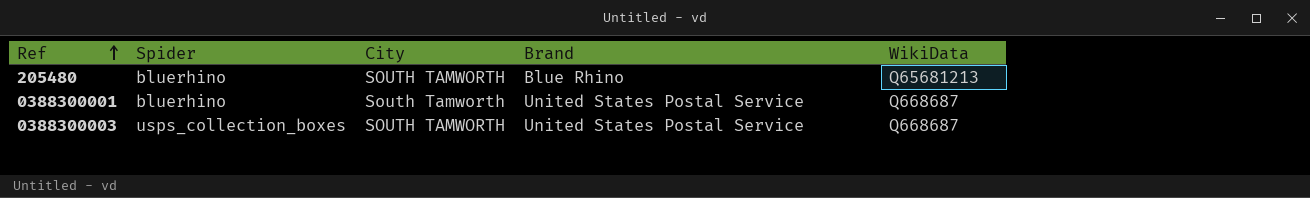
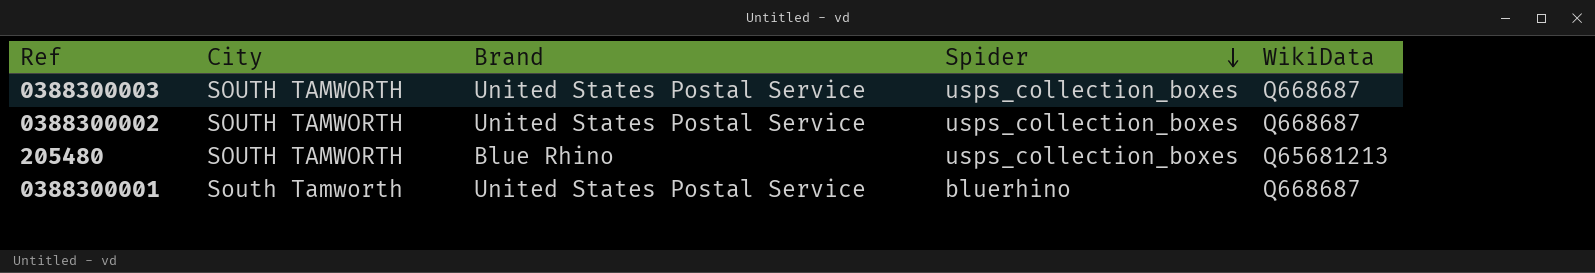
row order: Ref ascending -> Spider descending
column Spider | position: 2 -> 4
row 0388300002: none -> SOUTH TAMWORTH | United States Postal Service | usps_collection_boxes | Q668687
205480 | Spider: bluerhino -> usps_collection_boxes

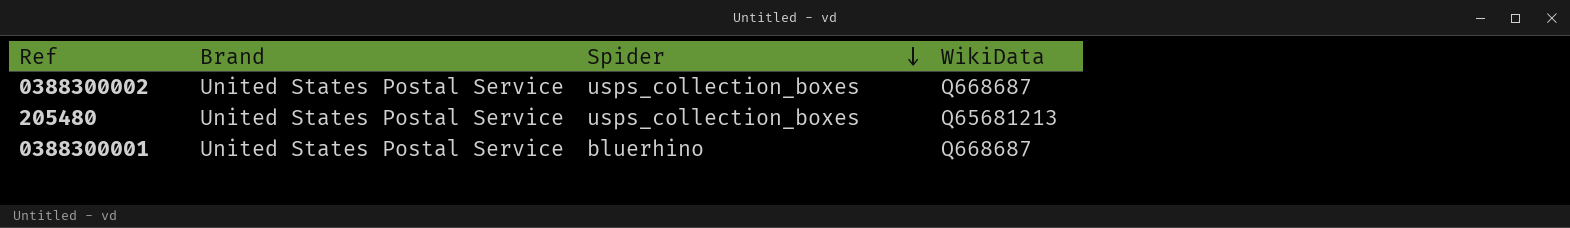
column City | position: 2 -> none
row 0388300003: SOUTH TAMWORTH | United States Postal Service | usps_collection_boxes | Q668687 -> none
205480 | Brand: Blue Rhino -> United States Postal Service

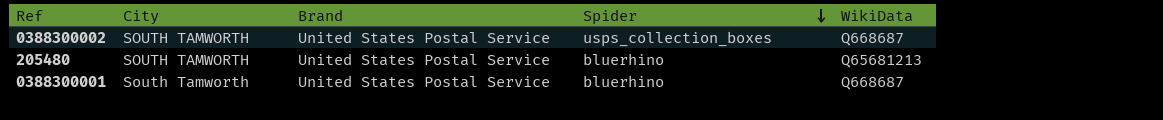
column City | position: none -> 2
205480 | Spider: usps_collection_boxes -> bluerhino

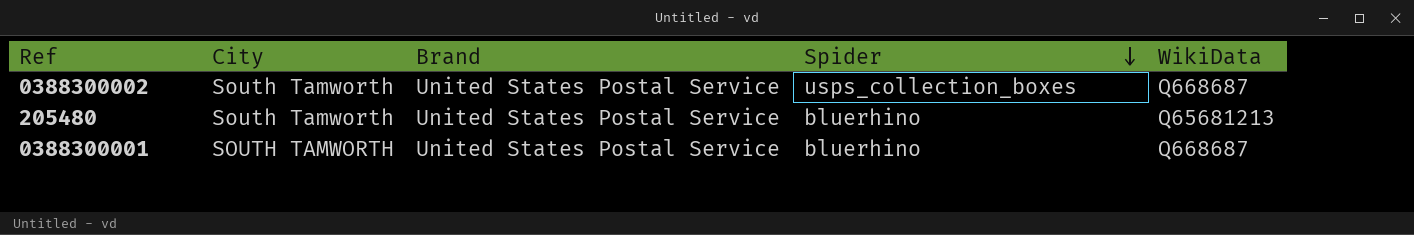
0388300002 | City: SOUTH TAMWORTH -> South Tamworth
205480 | City: SOUTH TAMWORTH -> South Tamworth
0388300001 | City: South Tamworth -> SOUTH TAMWORTH

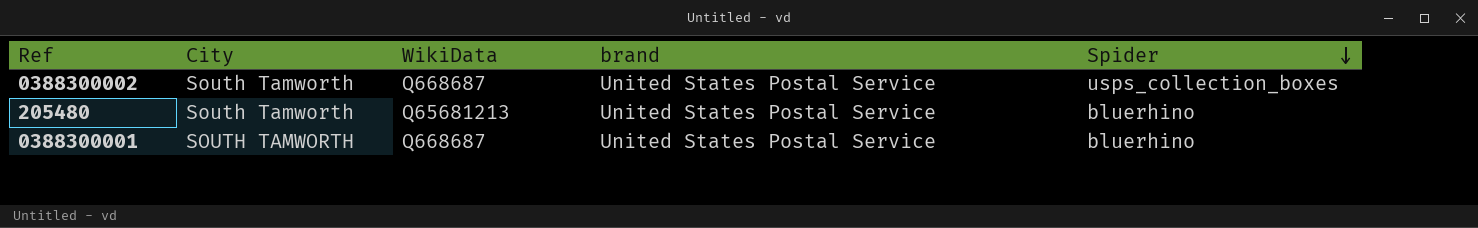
column WikiData | position: 5 -> 3
column name: Brand -> brand

